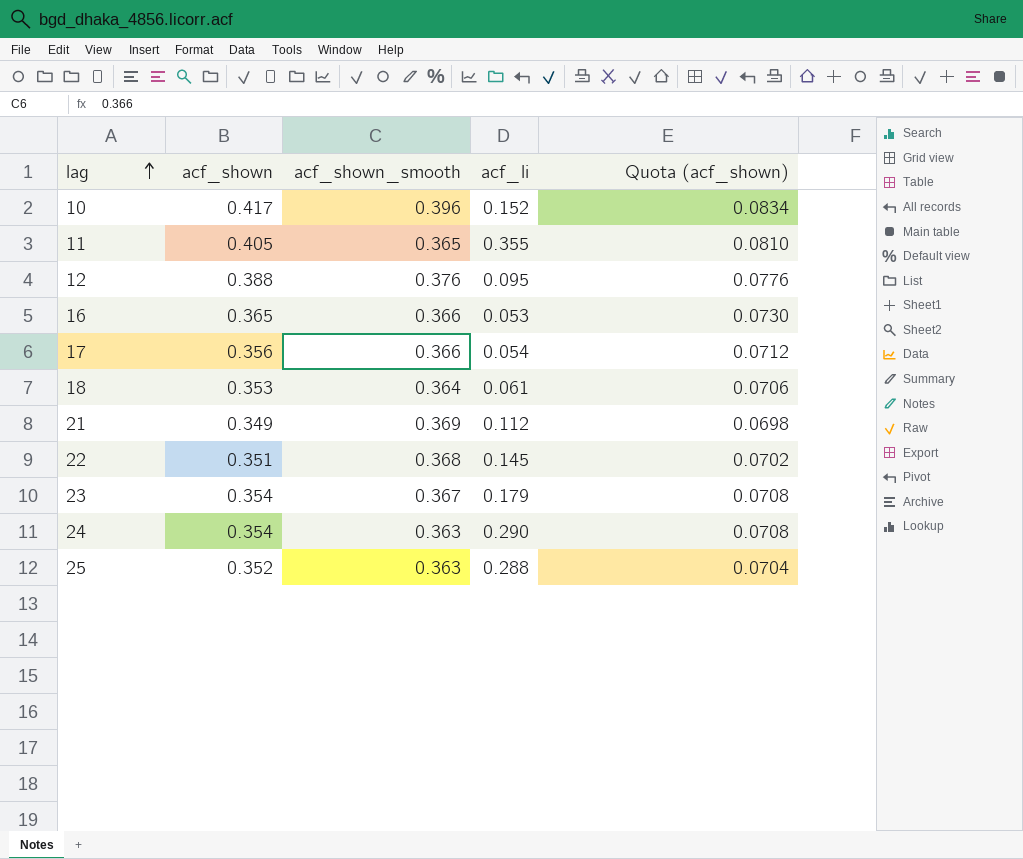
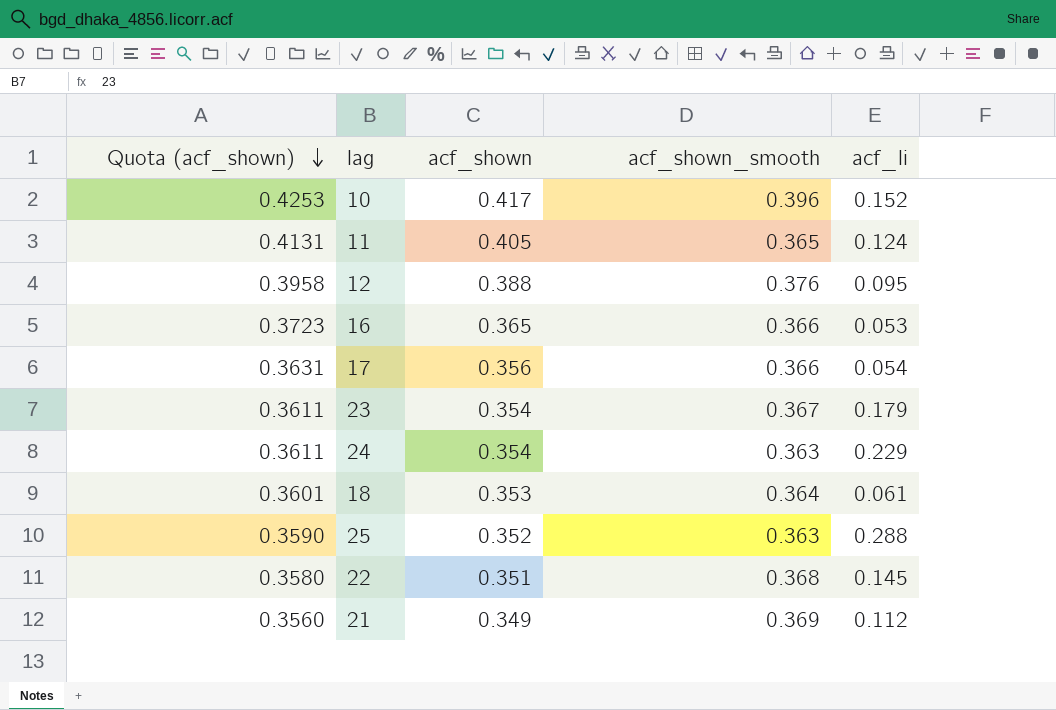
row order: lag ascending -> Quota (acf_shown) descending
column Quota (acf_shown) | formula: [acf_shown] * 0.2 -> [acf_shown] * 1.02
column Quota (acf_shown) | position: 5 -> 1
11 | acf_li: 0.355 -> 0.124
24 | acf_li: 0.290 -> 0.229

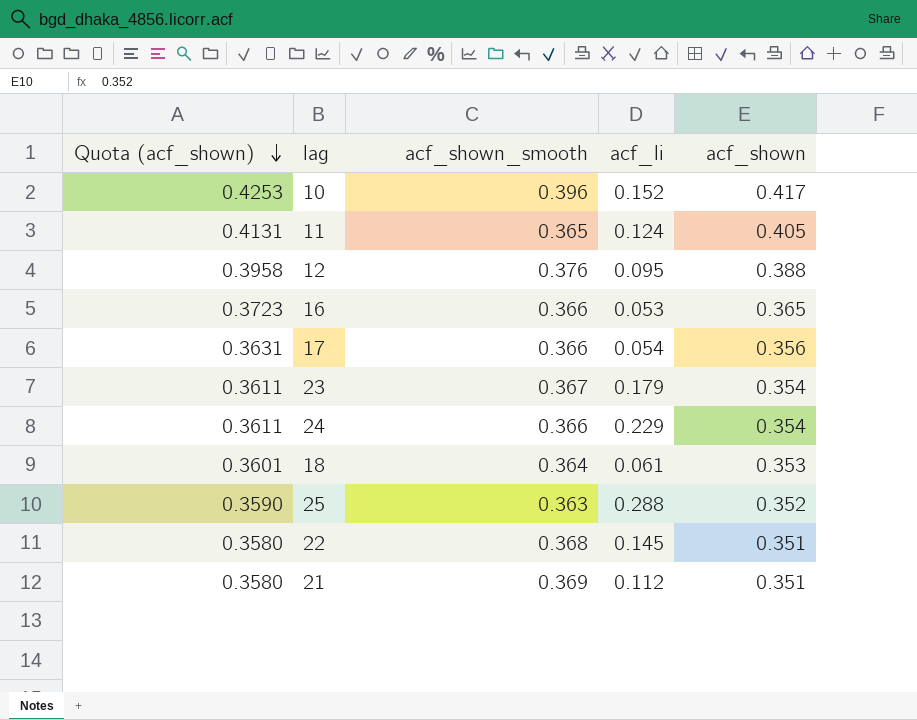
column acf_shown | position: 3 -> 5
24 | acf_shown_smooth: 0.363 -> 0.366
21 | Quota (acf_shown): 0.3560 -> 0.3580
21 | acf_shown: 0.349 -> 0.351

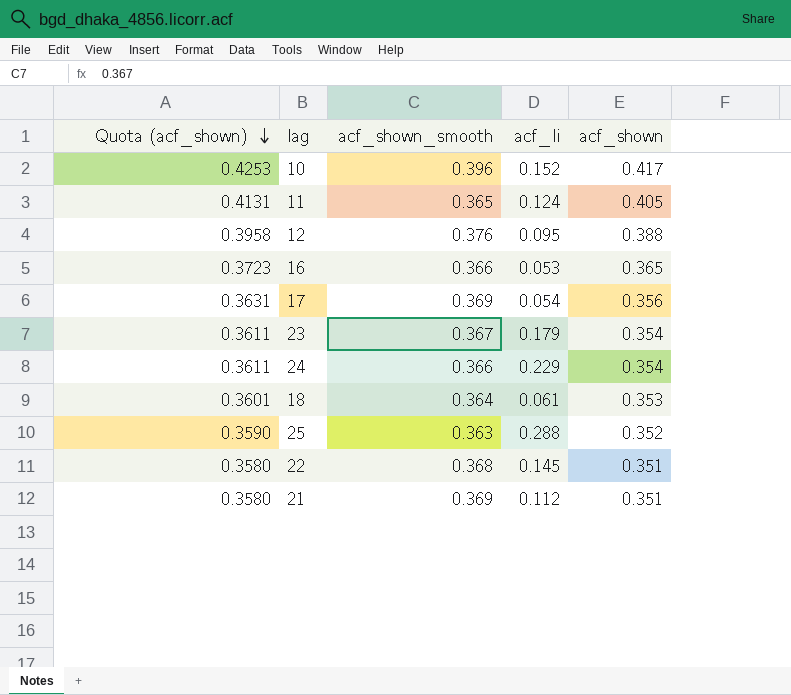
17 | acf_shown_smooth: 0.366 -> 0.369

